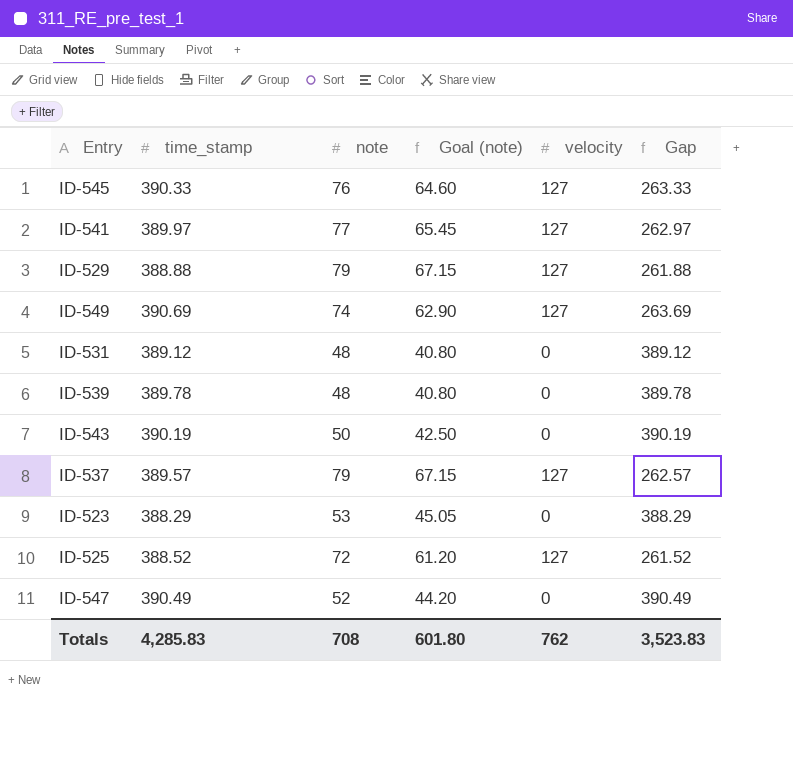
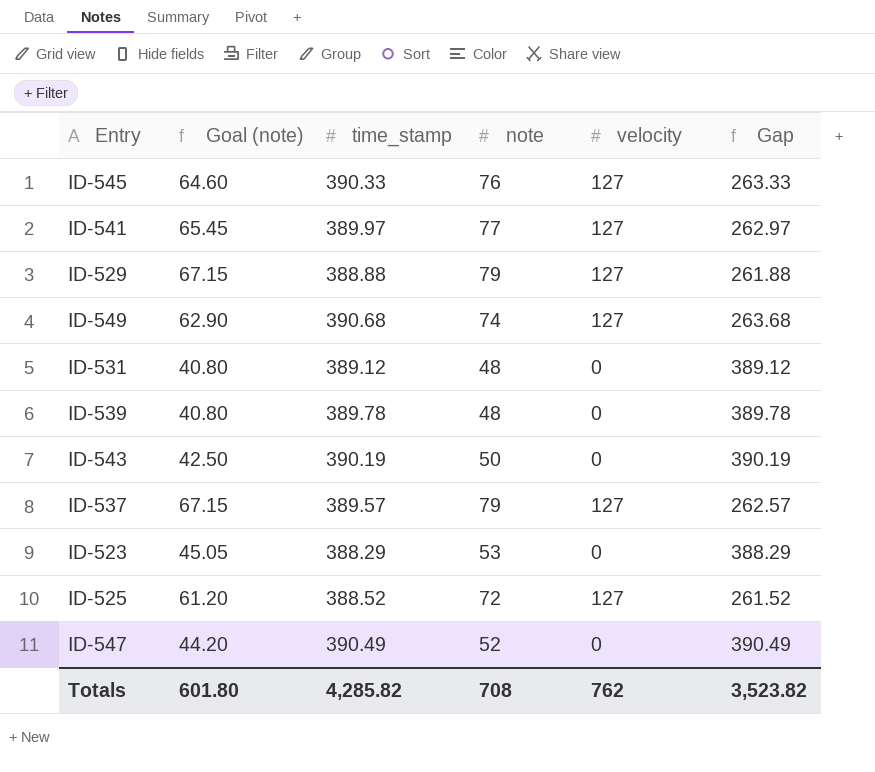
column Goal (note) | position: 4 -> 2
ID-549 | time_stamp: 390.69 -> 390.68
ID-549 | Gap: 263.69 -> 263.68
Totals | time_stamp: 4,285.83 -> 4,285.82
Totals | Gap: 3,523.83 -> 3,523.82

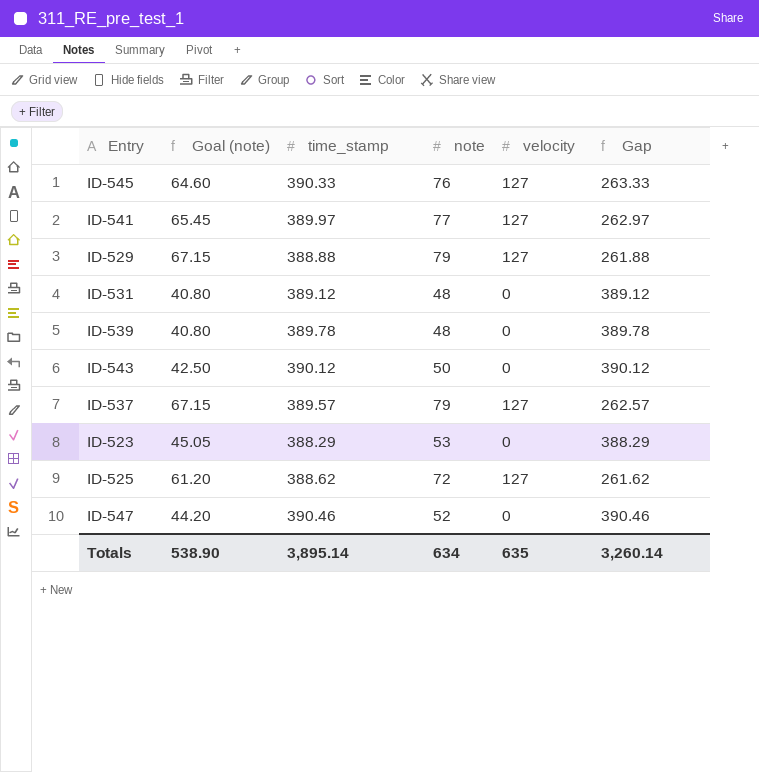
row ID-549: 62.90 | 390.68 | 74 | 127 | 263.68 -> none
ID-543 | time_stamp: 390.19 -> 390.12
ID-543 | Gap: 390.19 -> 390.12
ID-525 | time_stamp: 388.52 -> 388.62
ID-525 | Gap: 261.52 -> 261.62
ID-547 | time_stamp: 390.49 -> 390.46
ID-547 | Gap: 390.49 -> 390.46
Totals | Goal (note): 601.80 -> 538.90
Totals | time_stamp: 4,285.82 -> 3,895.14
Totals | note: 708 -> 634
Totals | velocity: 762 -> 635
Totals | Gap: 3,523.82 -> 3,260.14

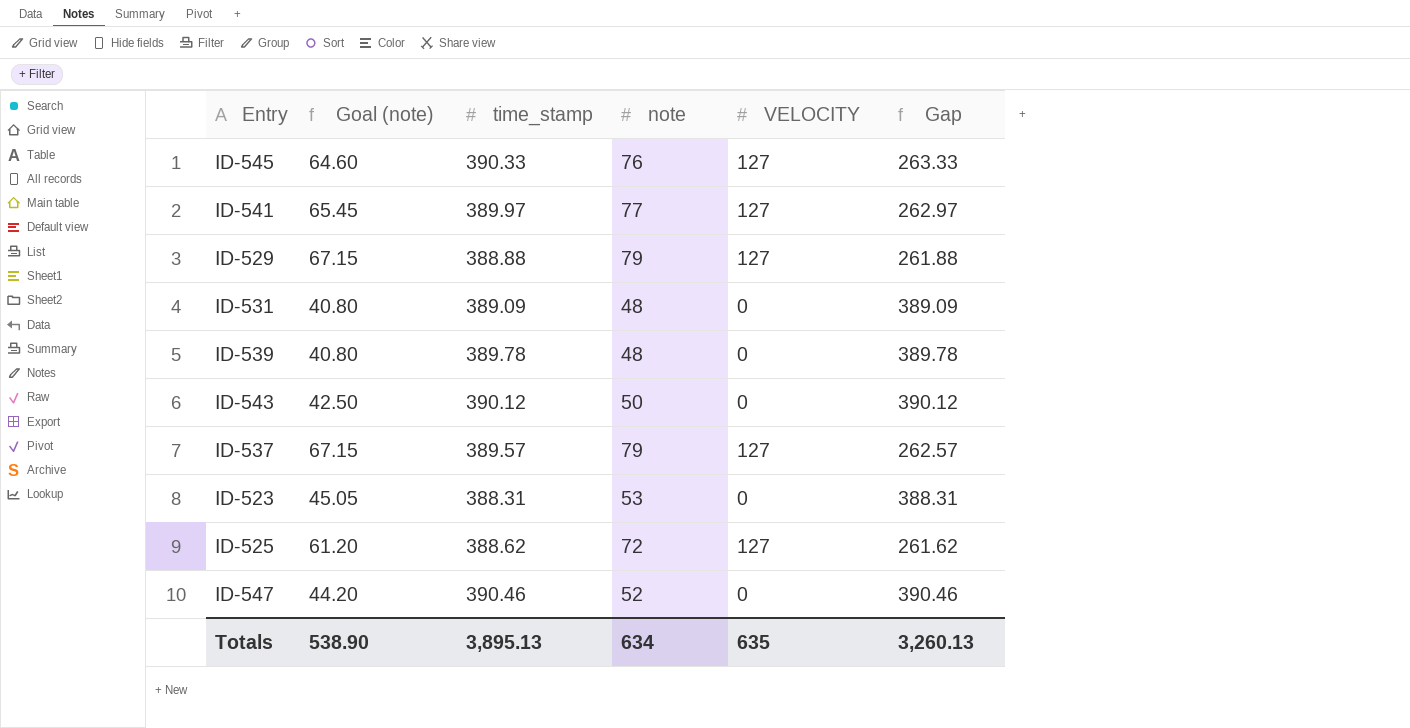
column name: velocity -> VELOCITY
ID-531 | time_stamp: 389.12 -> 389.09
ID-531 | Gap: 389.12 -> 389.09
ID-523 | time_stamp: 388.29 -> 388.31
ID-523 | Gap: 388.29 -> 388.31
Totals | time_stamp: 3,895.14 -> 3,895.13
Totals | Gap: 3,260.14 -> 3,260.13

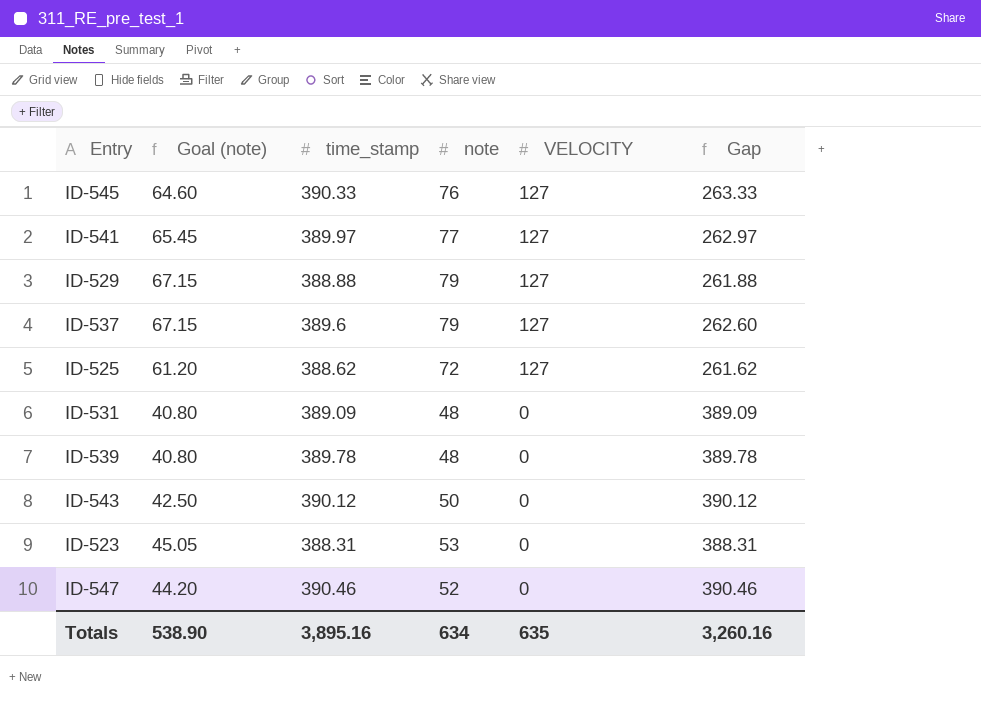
row order: none -> VELOCITY descending
ID-537 | time_stamp: 389.57 -> 389.6
ID-537 | Gap: 262.57 -> 262.60
Totals | time_stamp: 3,895.13 -> 3,895.16
Totals | Gap: 3,260.13 -> 3,260.16

